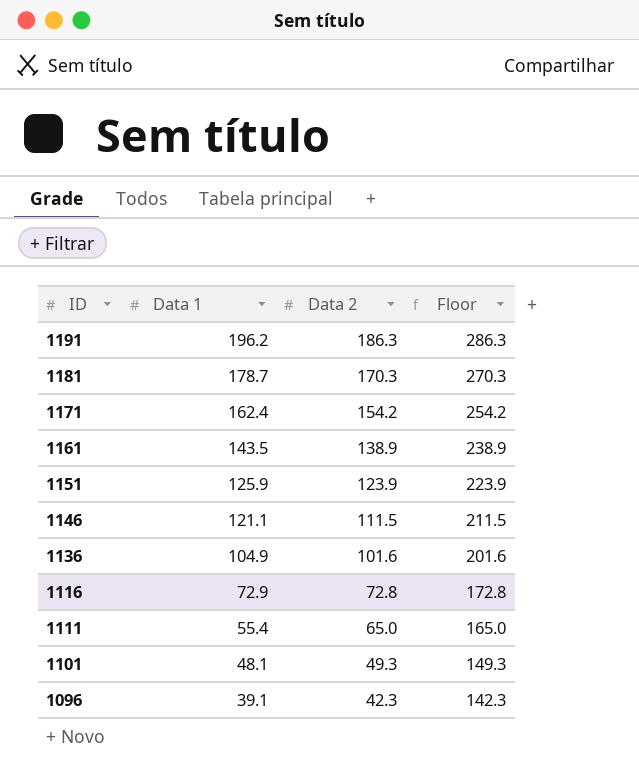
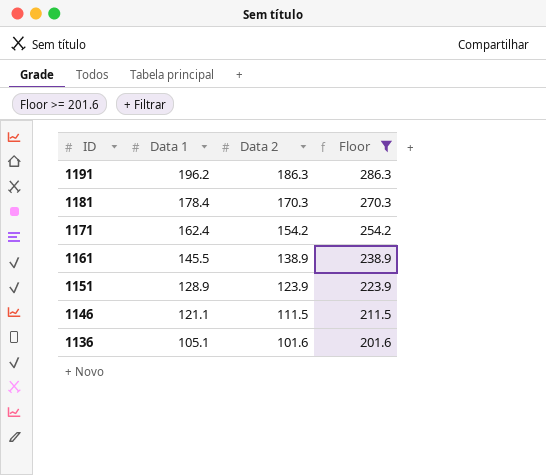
filter: none -> Floor >= 201.6
1181 | Data 1: 178.7 -> 178.4
1161 | Data 1: 143.5 -> 145.5
1151 | Data 1: 125.9 -> 128.9
1136 | Data 1: 104.9 -> 105.1

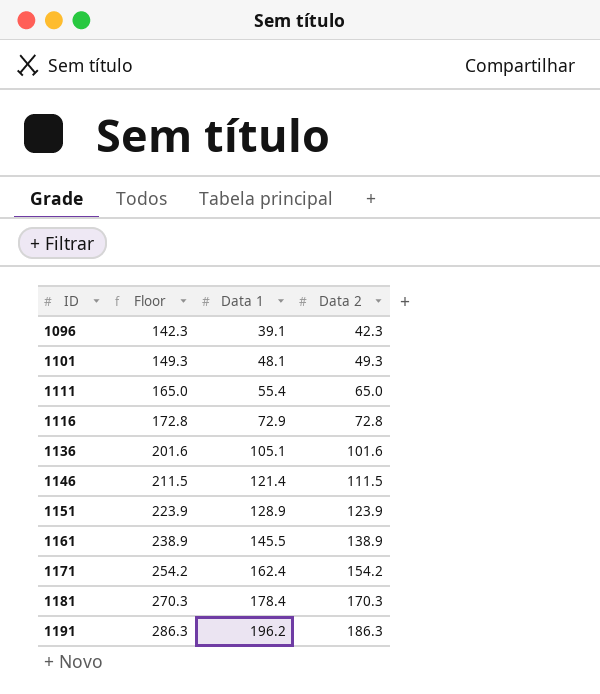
filter: Floor >= 201.6 -> none
row order: ID descending -> ID ascending
column Floor | position: 4 -> 2
1146 | Data 1: 121.1 -> 121.4

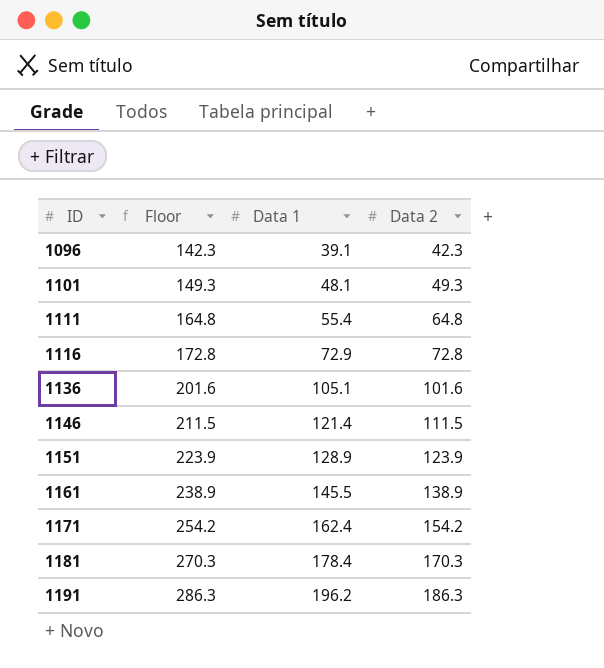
1111 | Floor: 165.0 -> 164.8
1111 | Data 2: 65.0 -> 64.8

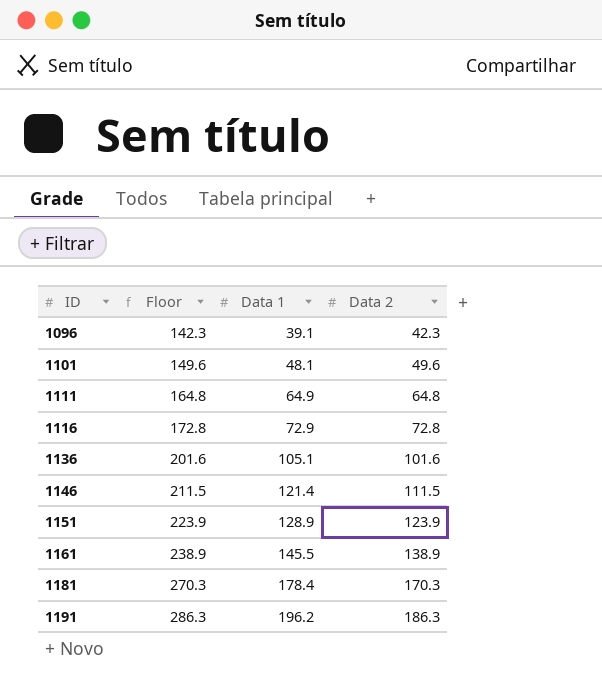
row 1171: 254.2 | 162.4 | 154.2 -> none
1101 | Floor: 149.3 -> 149.6
1101 | Data 2: 49.3 -> 49.6
1111 | Data 1: 55.4 -> 64.9

